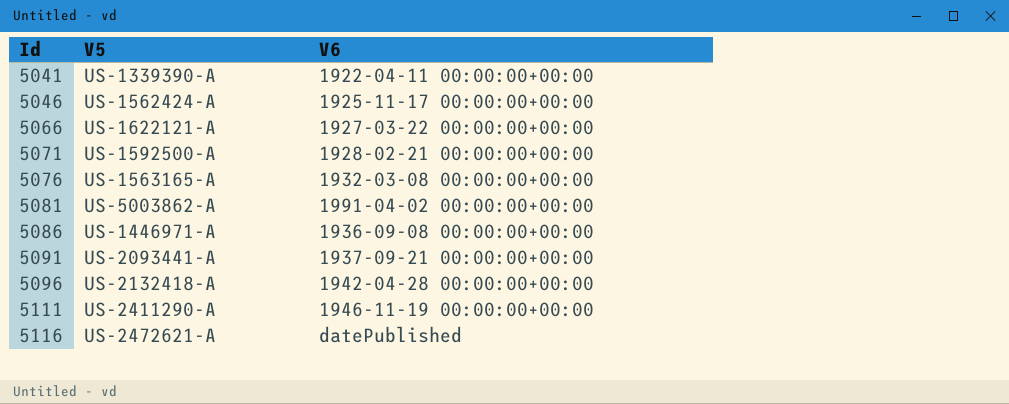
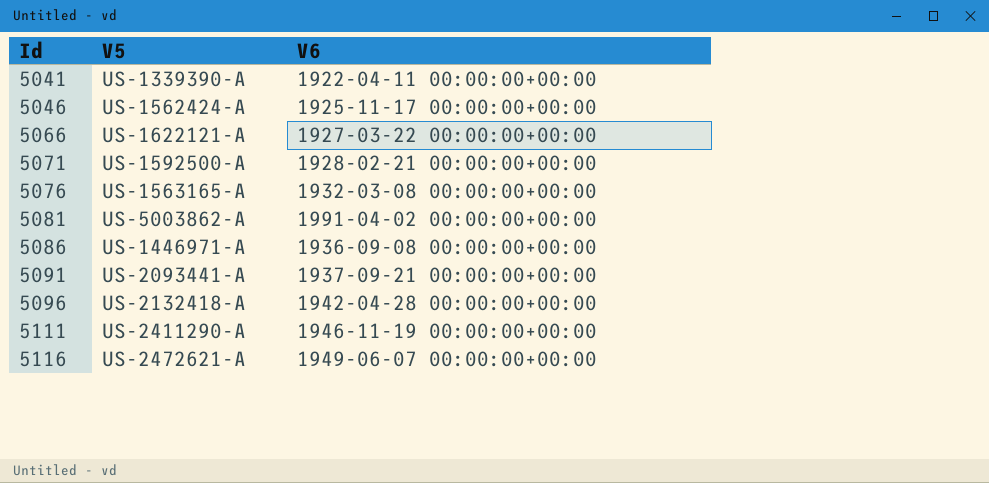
5116 | V6: datePublished -> 1949-06-07 00:00:00+00:00

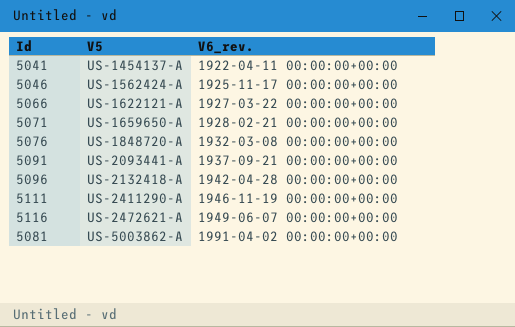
row order: Id ascending -> V5 ascending
column name: V6 -> V6_rev.
row 5086: US-1446971-A | 1936-09-08 00:00:00+00:00 -> none
5041 | V5: US-1339390-A -> US-1454137-A
5071 | V5: US-1592500-A -> US-1659650-A
5076 | V5: US-1563165-A -> US-1848720-A

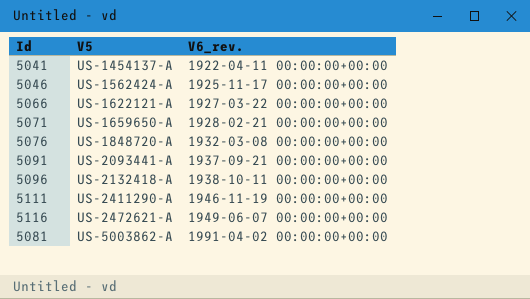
5096 | V6_rev.: 1942-04-28 00:00:00+00:00 -> 1938-10-11 00:00:00+00:00

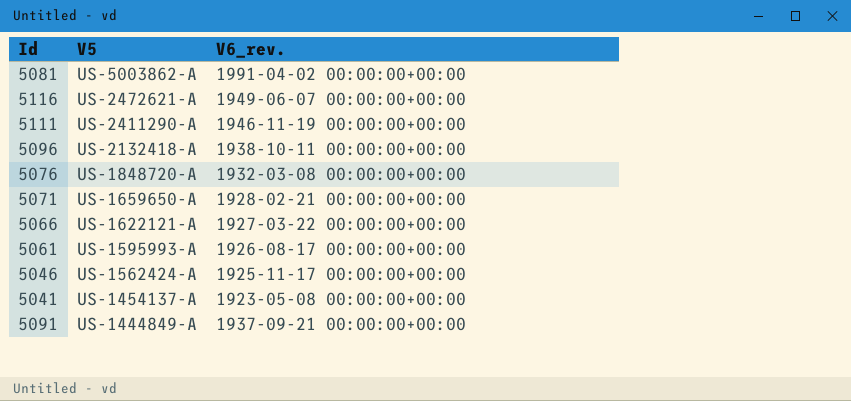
row order: V5 ascending -> V5 descending
row 5061: none -> US-1595993-A | 1926-08-17 00:00:00+00:00
5041 | V6_rev.: 1922-04-11 00:00:00+00:00 -> 1923-05-08 00:00:00+00:00
5091 | V5: US-2093441-A -> US-1444849-A

